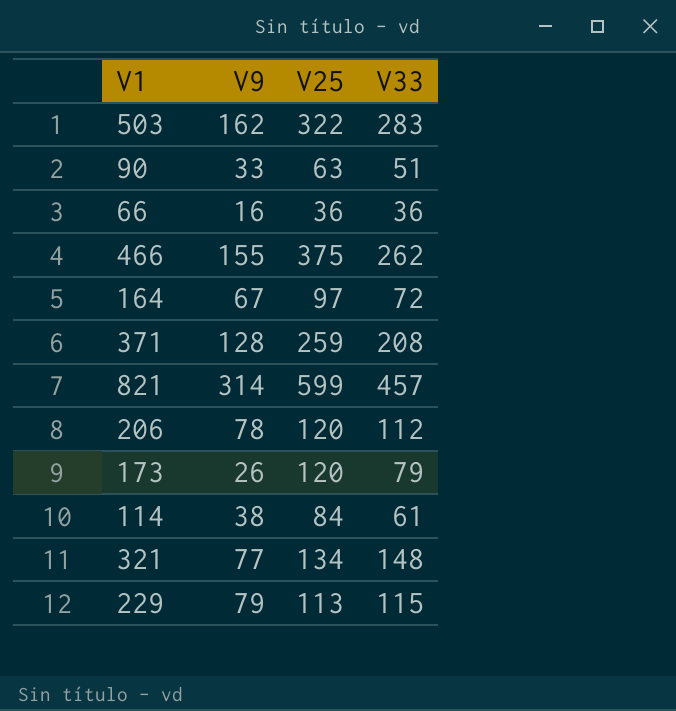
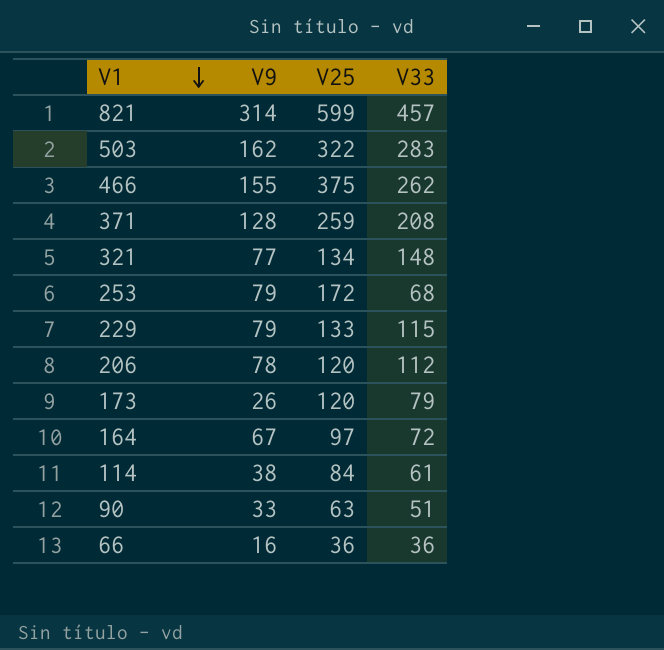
row order: none -> V1 descending
row 253: none -> 79 | 172 | 68
229 | V25: 113 -> 133

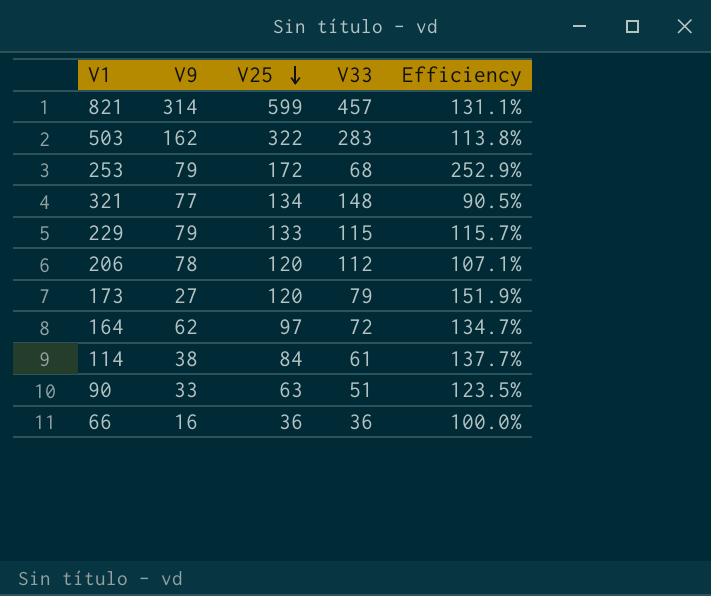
row order: V1 descending -> V25 descending
column Efficiency | formula: none -> [V25] / [V33]
row 466: 155 | 375 | 262 -> none
row 371: 128 | 259 | 208 -> none
173 | V9: 26 -> 27
164 | V9: 67 -> 62

